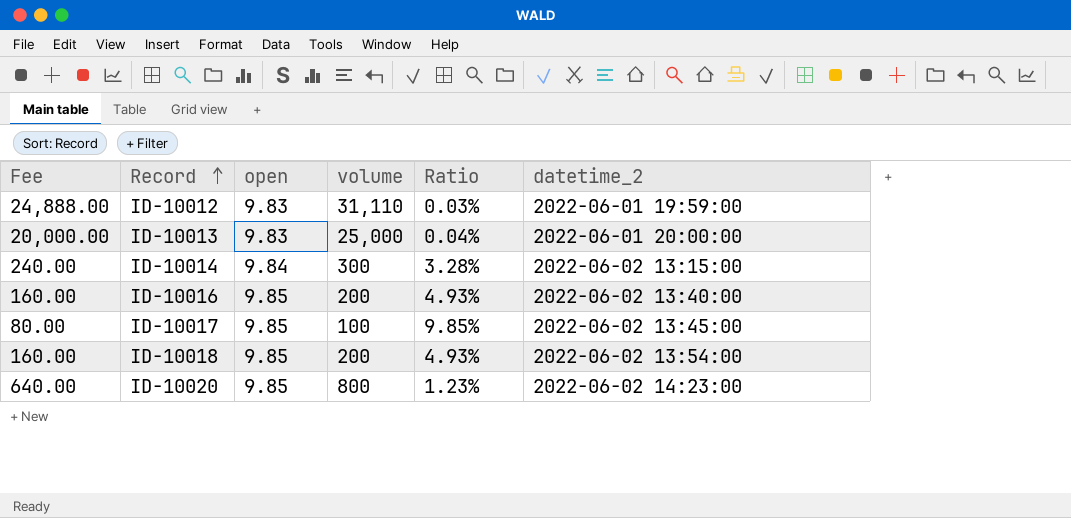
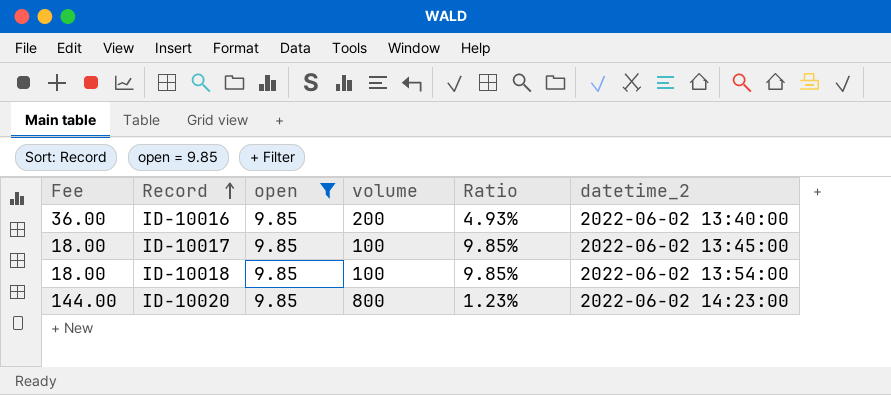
filter: none -> open = 9.85
column Fee | formula: [volume] * 0.8 -> [volume] * 0.18
ID-10018 | volume: 200 -> 100
ID-10018 | Ratio: 4.93% -> 9.85%

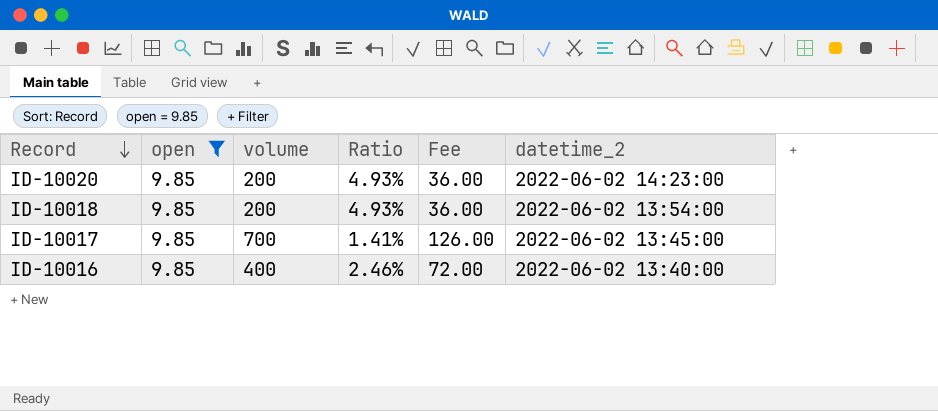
row order: Record ascending -> Record descending
column Fee | position: 1 -> 5
ID-10020 | volume: 800 -> 200
ID-10020 | Ratio: 1.23% -> 4.93%
ID-10020 | Fee: 144.00 -> 36.00
ID-10018 | volume: 100 -> 200
ID-10018 | Ratio: 9.85% -> 4.93%
ID-10018 | Fee: 18.00 -> 36.00
ID-10017 | volume: 100 -> 700
ID-10017 | Ratio: 9.85% -> 1.41%
ID-10017 | Fee: 18.00 -> 126.00
ID-10016 | volume: 200 -> 400
ID-10016 | Ratio: 4.93% -> 2.46%
ID-10016 | Fee: 36.00 -> 72.00

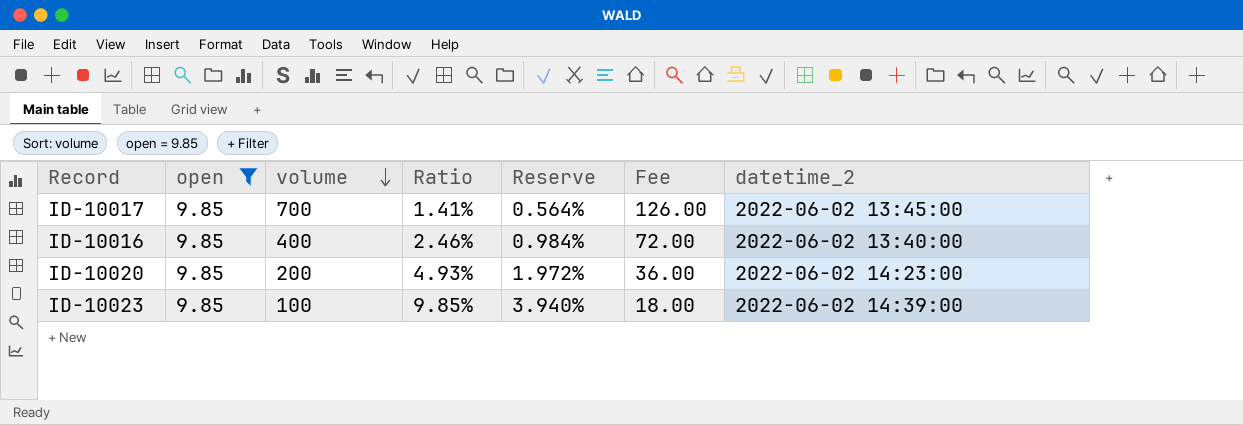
row order: Record descending -> volume descending
column Reserve | formula: none -> [Ratio] * 0.4
row ID-10018: 9.85 | 200 | 4.93% | 36.00 | 2022-06-02 13:54:00 -> none
row ID-10023: none -> 9.85 | 100 | 9.85% | 3.940% | 18.00 | 2022-06-02 14:39:00

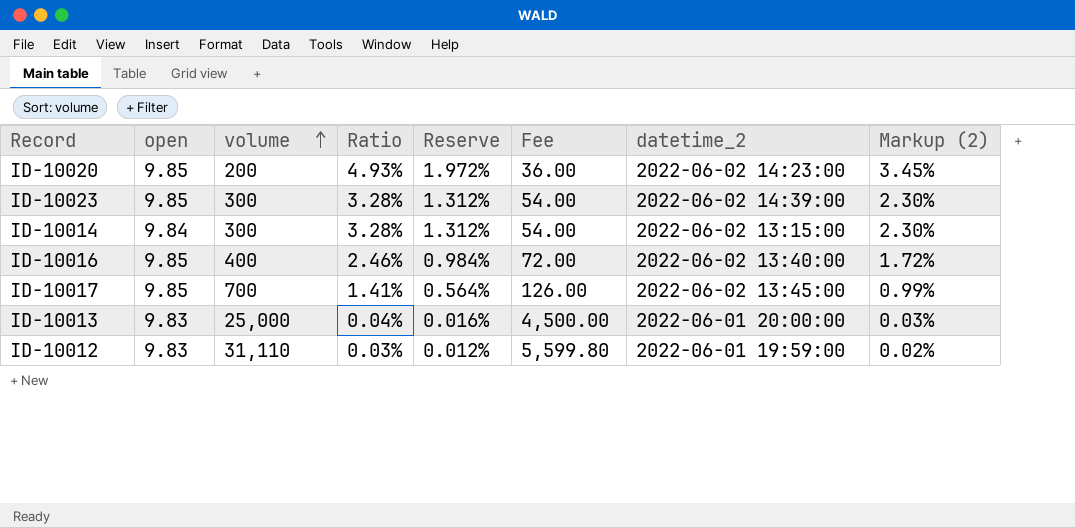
filter: open = 9.85 -> none
row order: volume descending -> volume ascending
column Markup (2) | formula: none -> [Ratio] * 0.7
ID-10023 | volume: 100 -> 300
ID-10023 | Ratio: 9.85% -> 3.28%
ID-10023 | Reserve: 3.940% -> 1.312%
ID-10023 | Fee: 18.00 -> 54.00

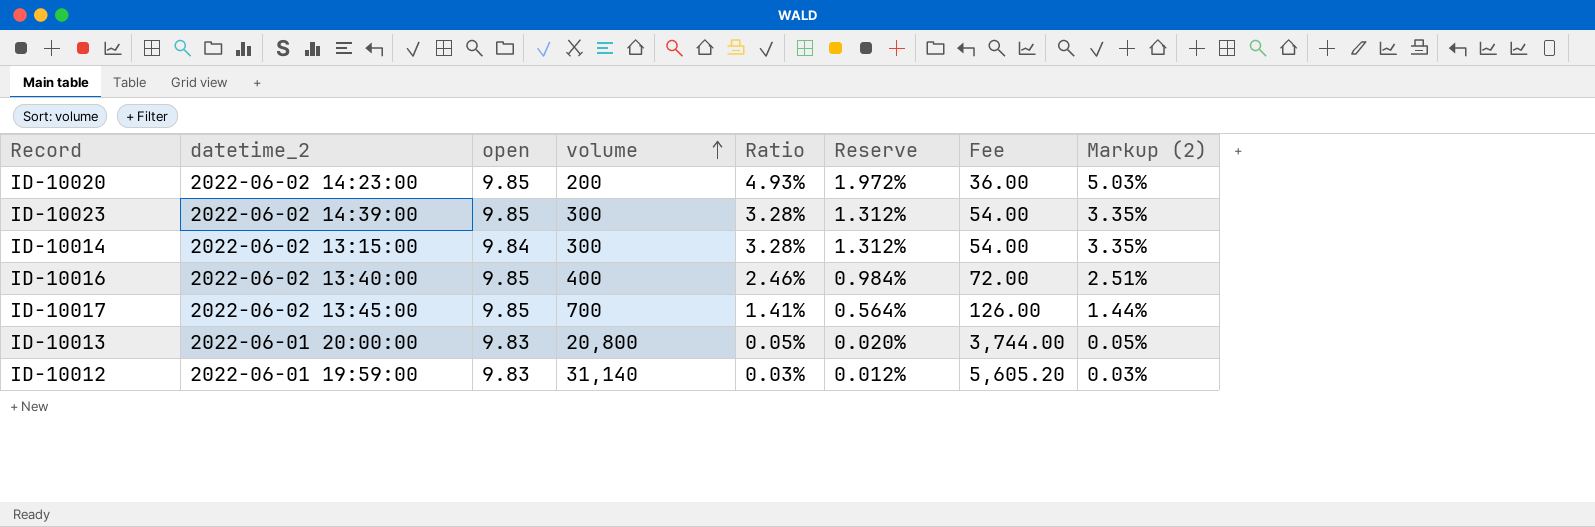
column datetime_2 | position: 7 -> 2
column Markup (2) | formula: [Ratio] * 0.7 -> [Ratio] * 1.02
ID-10013 | volume: 25,000 -> 20,800
ID-10013 | Ratio: 0.04% -> 0.05%
ID-10013 | Reserve: 0.016% -> 0.020%
ID-10013 | Fee: 4,500.00 -> 3,744.00
ID-10012 | volume: 31,110 -> 31,140
ID-10012 | Fee: 5,599.80 -> 5,605.20

